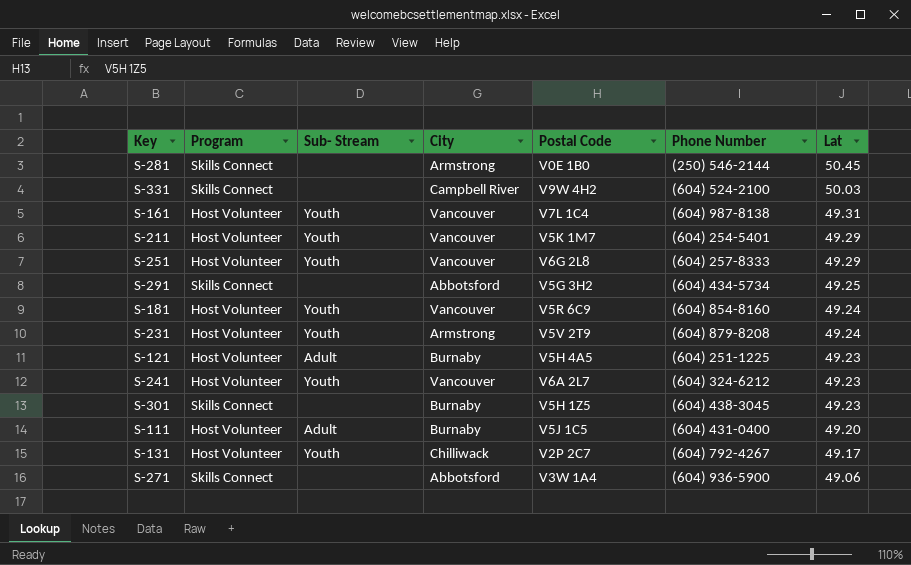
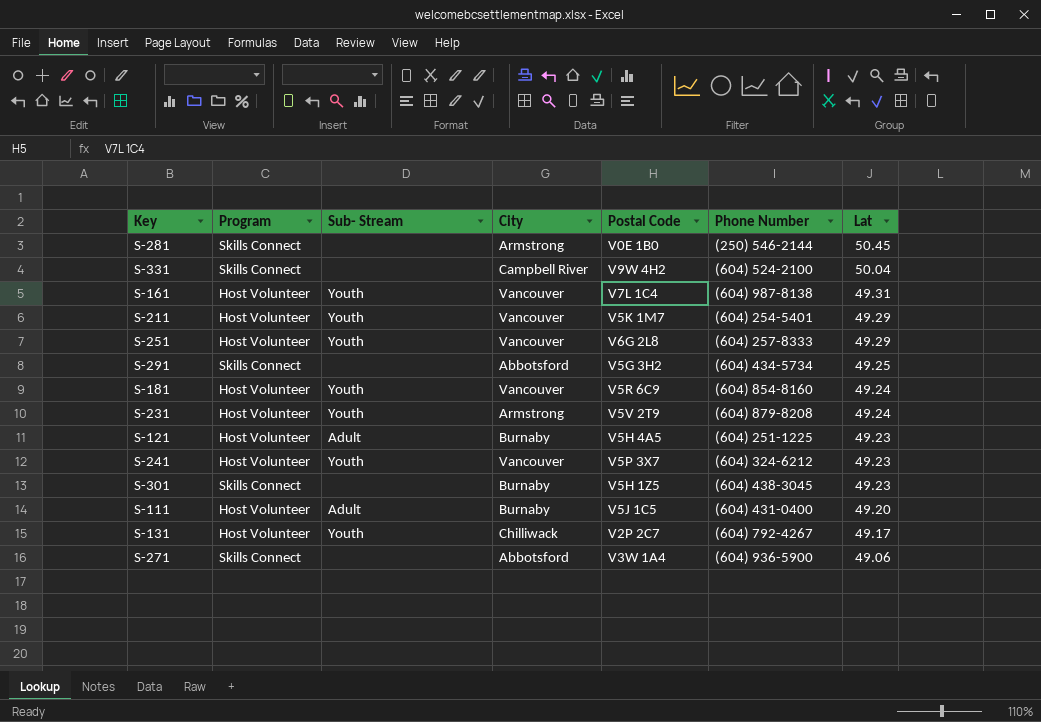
S-331 | Lat: 50.03 -> 50.04
S-241 | Postal Code: V6A 2L7 -> V5P 3X7

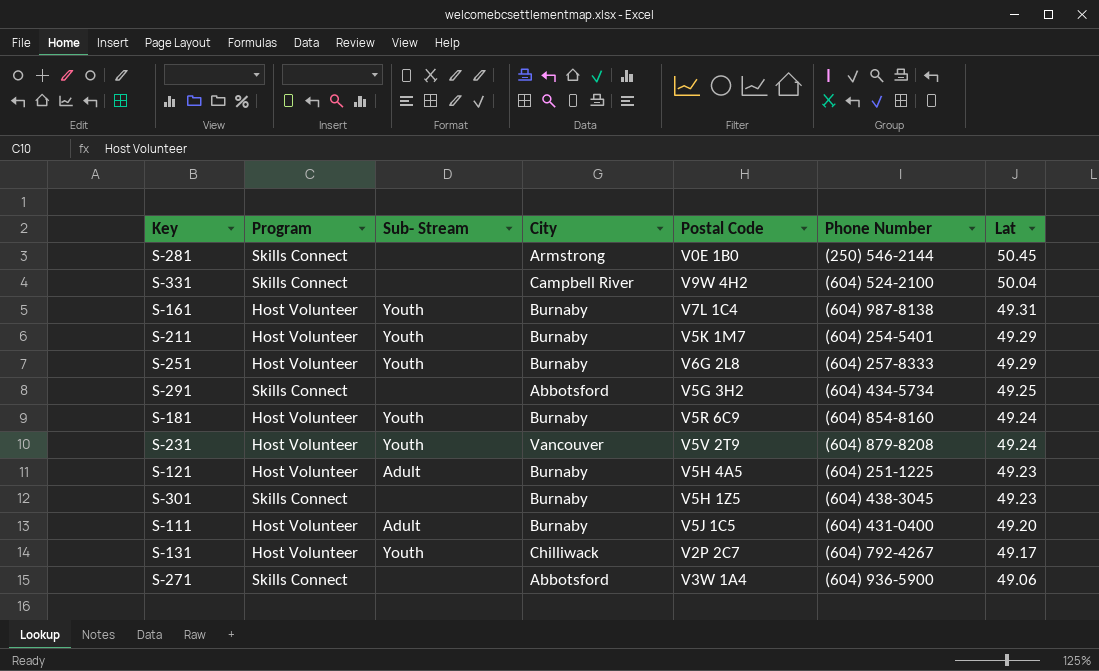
row S-241: Host Volunteer | Youth | Vancouver | V5P 3X7 | (604) 324-6212 | 49.23 -> none
S-161 | City: Vancouver -> Burnaby
S-211 | City: Vancouver -> Burnaby
S-251 | City: Vancouver -> Burnaby
S-181 | City: Vancouver -> Burnaby
S-231 | City: Armstrong -> Vancouver

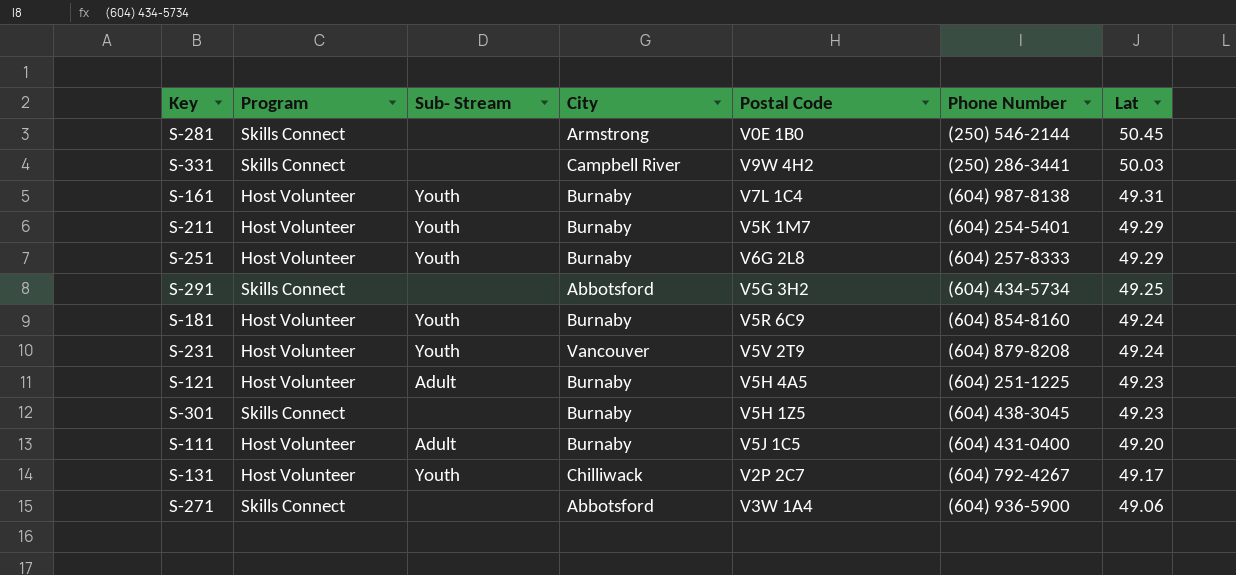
S-331 | Phone Number: (604) 524-2100 -> (250) 286-3441
S-331 | Lat: 50.04 -> 50.03

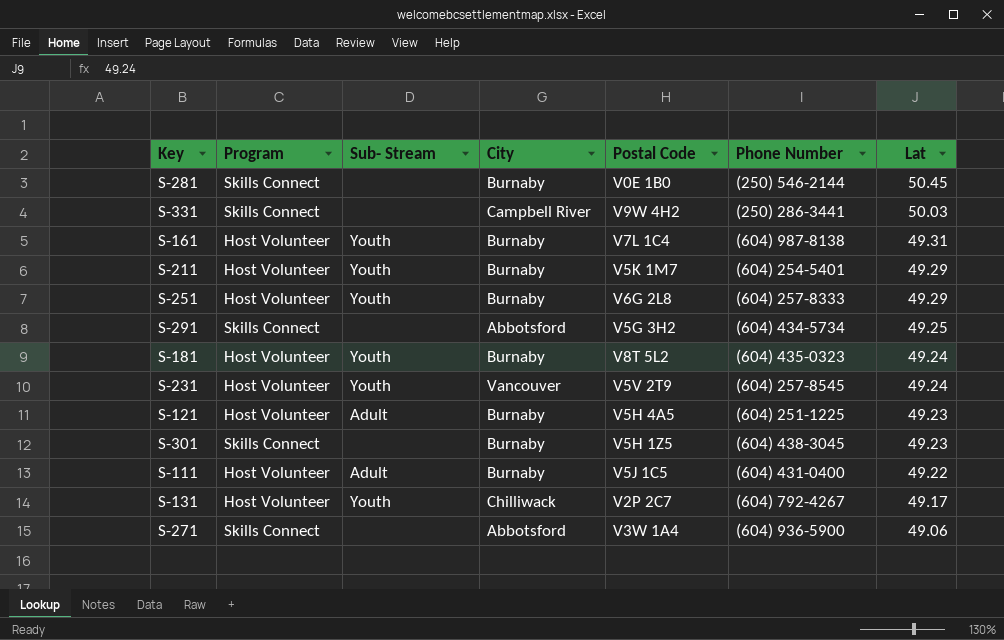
S-281 | City: Armstrong -> Burnaby
S-181 | Postal Code: V5R 6C9 -> V8T 5L2
S-181 | Phone Number: (604) 854-8160 -> (604) 435-0323
S-231 | Phone Number: (604) 879-8208 -> (604) 257-8545
S-111 | Lat: 49.20 -> 49.22

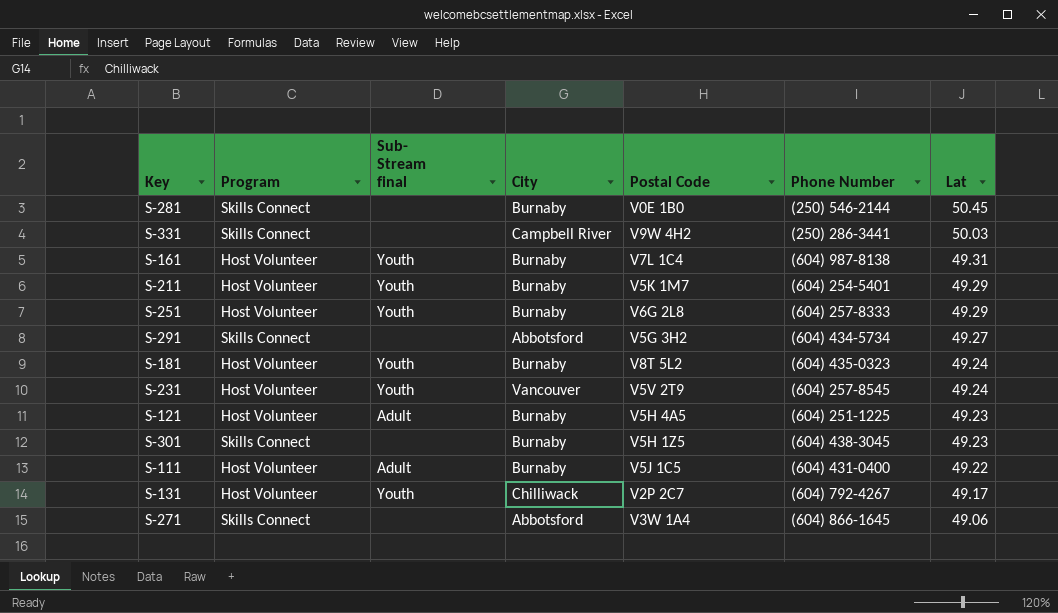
column name: Sub- Stream -> Sub- Stream final
S-291 | Lat: 49.25 -> 49.27
S-271 | Phone Number: (604) 936-5900 -> (604) 866-1645

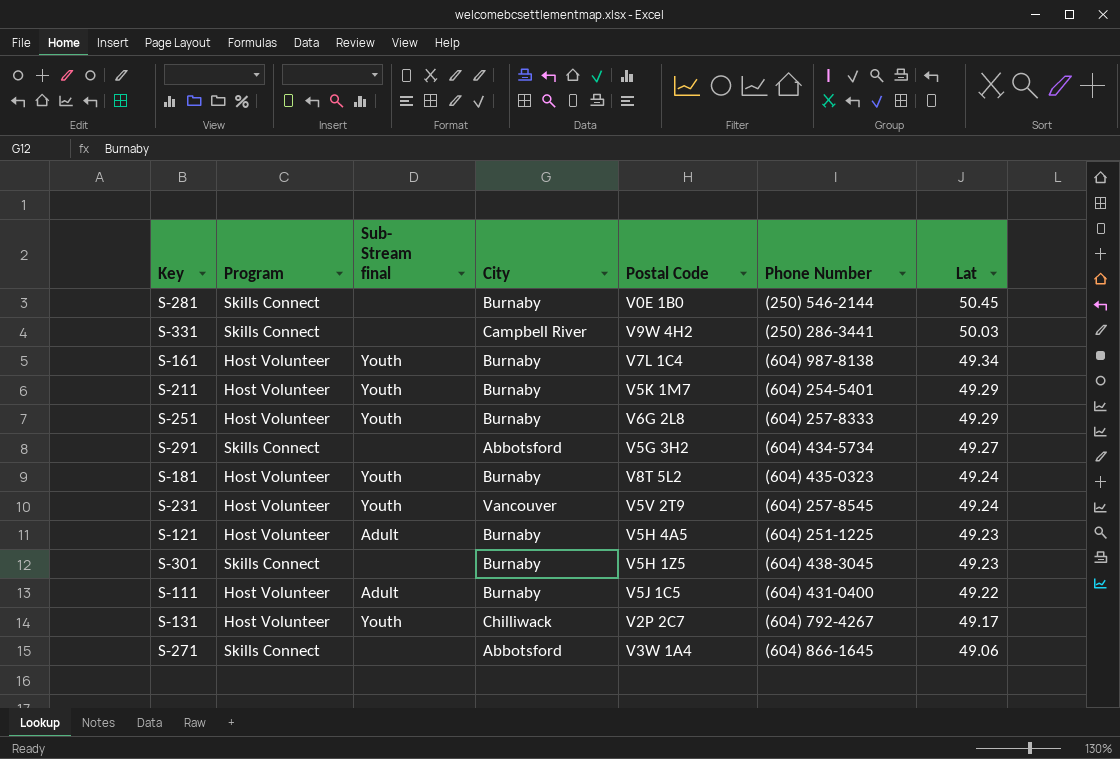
S-161 | Lat: 49.31 -> 49.34

